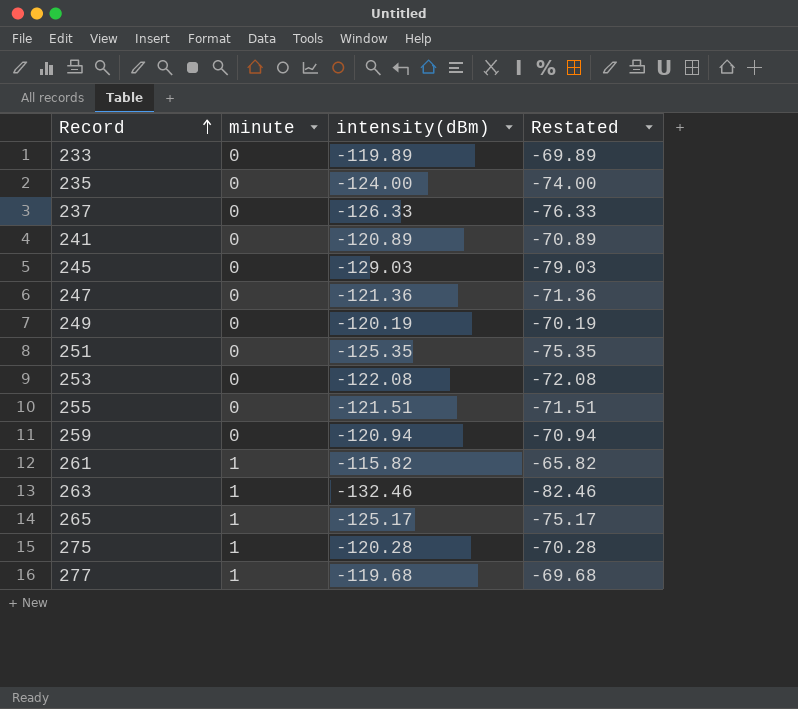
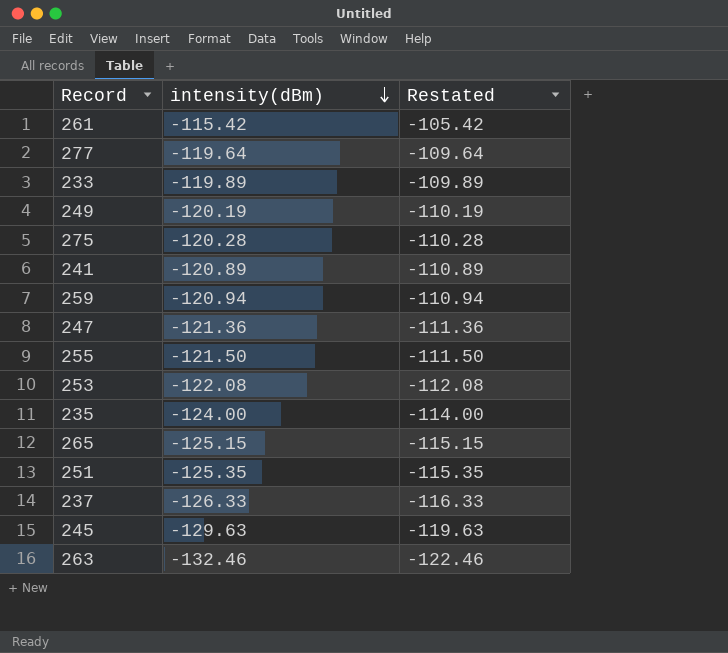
row order: Record ascending -> intensity(dBm) descending
column minute | position: 2 -> none
column Restated | formula: [intensity(dBm)] + 50 -> [intensity(dBm)] + 10
261 | intensity(dBm): -115.82 -> -115.42
277 | intensity(dBm): -119.68 -> -119.64
255 | intensity(dBm): -121.51 -> -121.50
265 | intensity(dBm): -125.17 -> -125.15
245 | intensity(dBm): -129.03 -> -129.63

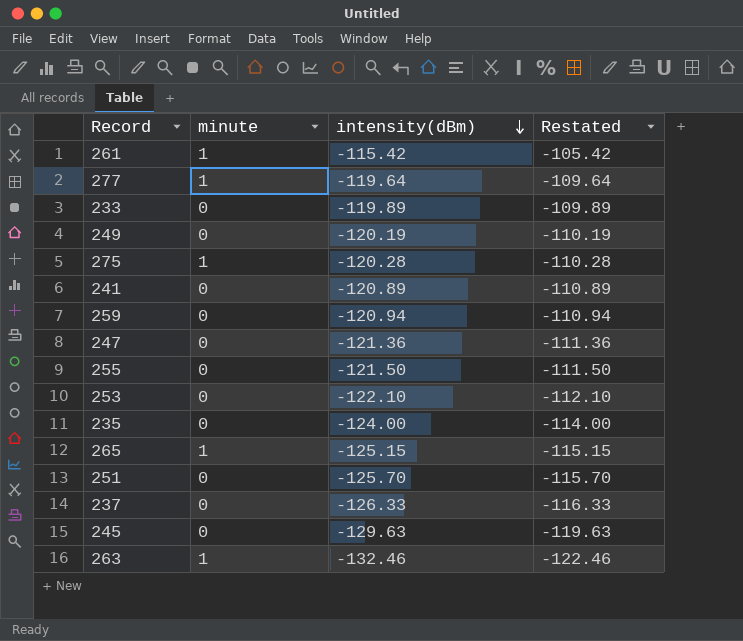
column minute | position: none -> 2
253 | intensity(dBm): -122.08 -> -122.10
253 | Restated: -112.08 -> -112.10
251 | intensity(dBm): -125.35 -> -125.70
251 | Restated: -115.35 -> -115.70

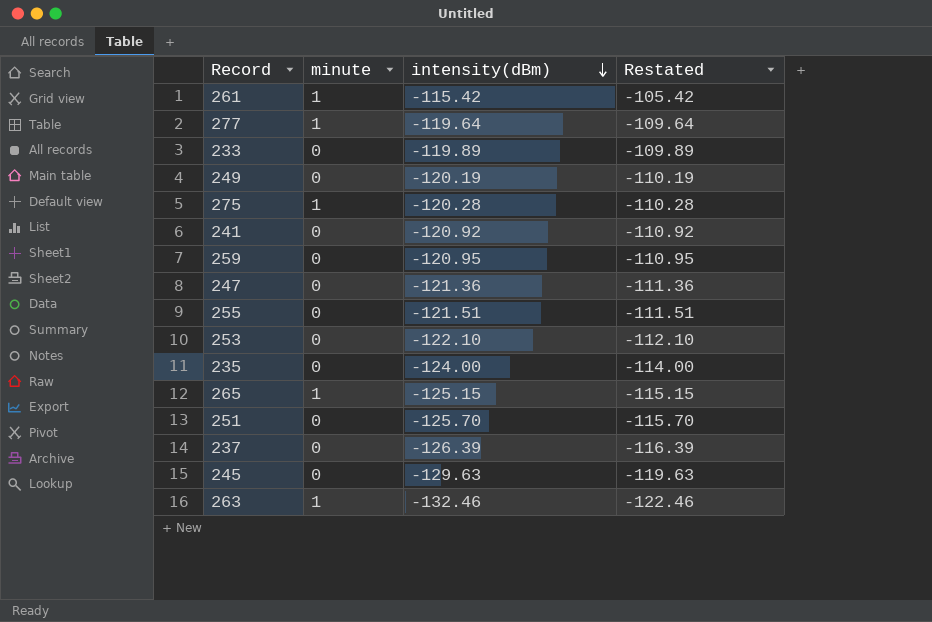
241 | intensity(dBm): -120.89 -> -120.92
241 | Restated: -110.89 -> -110.92
259 | intensity(dBm): -120.94 -> -120.95
259 | Restated: -110.94 -> -110.95
255 | intensity(dBm): -121.50 -> -121.51
255 | Restated: -111.50 -> -111.51
237 | intensity(dBm): -126.33 -> -126.39
237 | Restated: -116.33 -> -116.39

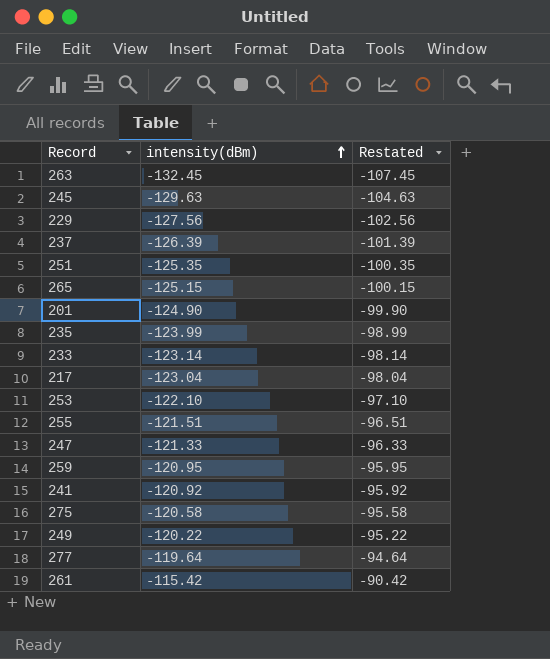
row order: intensity(dBm) descending -> intensity(dBm) ascending
column minute | position: 2 -> none
column Restated | formula: [intensity(dBm)] + 10 -> [intensity(dBm)] + 25
263 | intensity(dBm): -132.46 -> -132.45
row 229: none -> -127.56 | -102.56
251 | intensity(dBm): -125.70 -> -125.35
row 201: none -> -124.90 | -99.90
235 | intensity(dBm): -124.00 -> -123.99
233 | intensity(dBm): -119.89 -> -123.14
row 217: none -> -123.04 | -98.04
247 | intensity(dBm): -121.36 -> -121.33
275 | intensity(dBm): -120.28 -> -120.58
249 | intensity(dBm): -120.19 -> -120.22

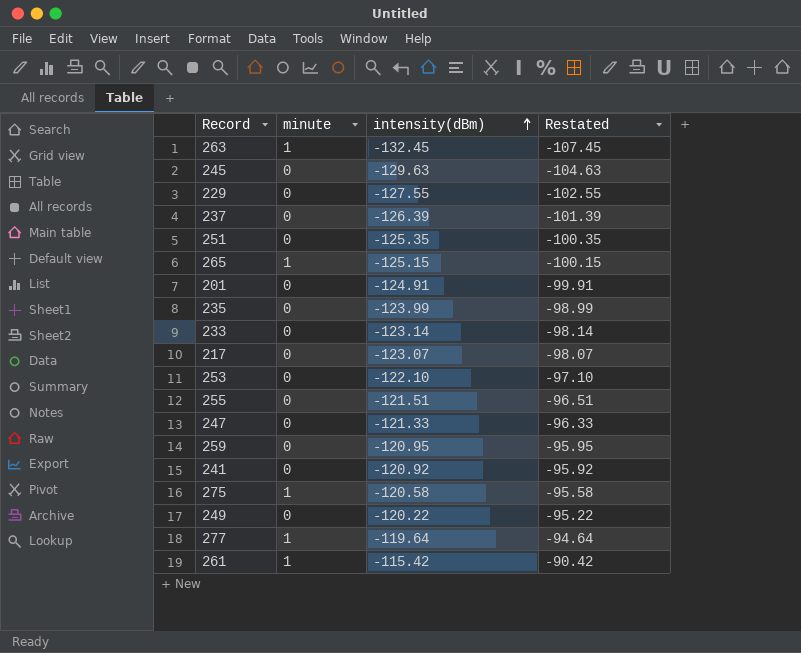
column minute | position: none -> 2
229 | intensity(dBm): -127.56 -> -127.55
229 | Restated: -102.56 -> -102.55
201 | intensity(dBm): -124.90 -> -124.91
201 | Restated: -99.90 -> -99.91
217 | intensity(dBm): -123.04 -> -123.07
217 | Restated: -98.04 -> -98.07

